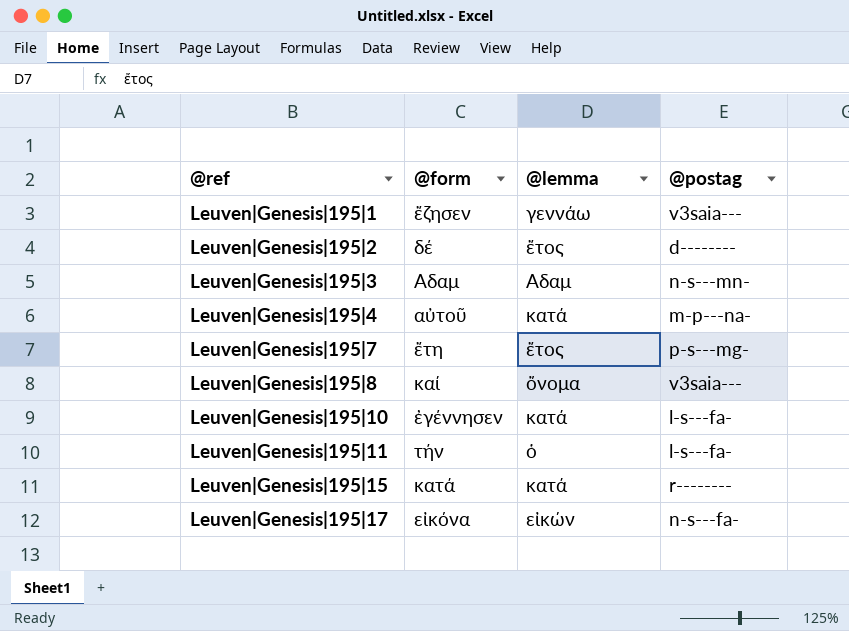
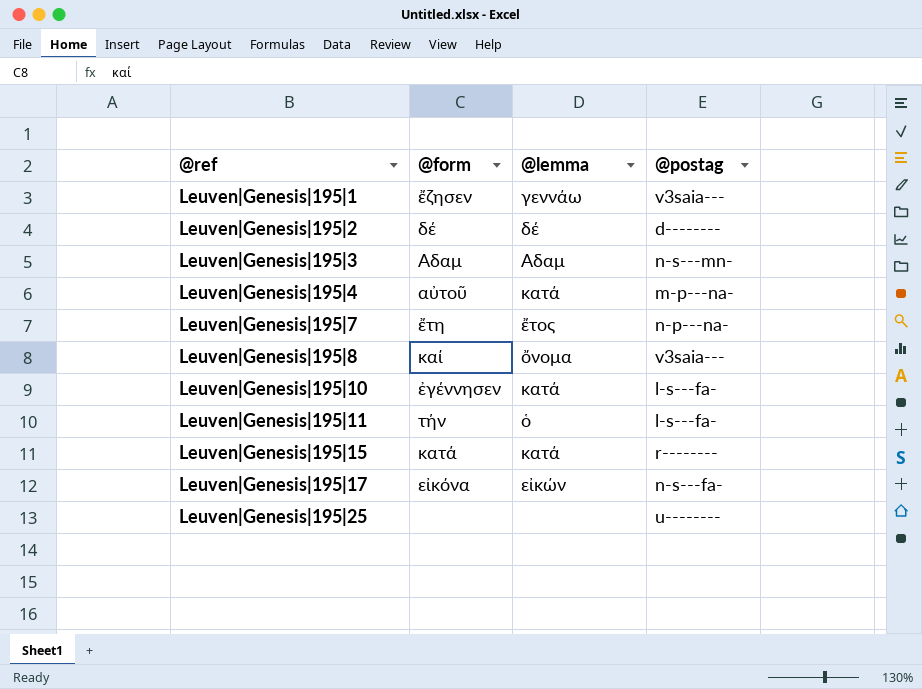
Leuven|Genesis|195|2 | @lemma: ἔτος -> δέ
Leuven|Genesis|195|7 | @postag: p-s---mg- -> n-p---na-
row Leuven|Genesis|195|25: none -> none | none | u--------

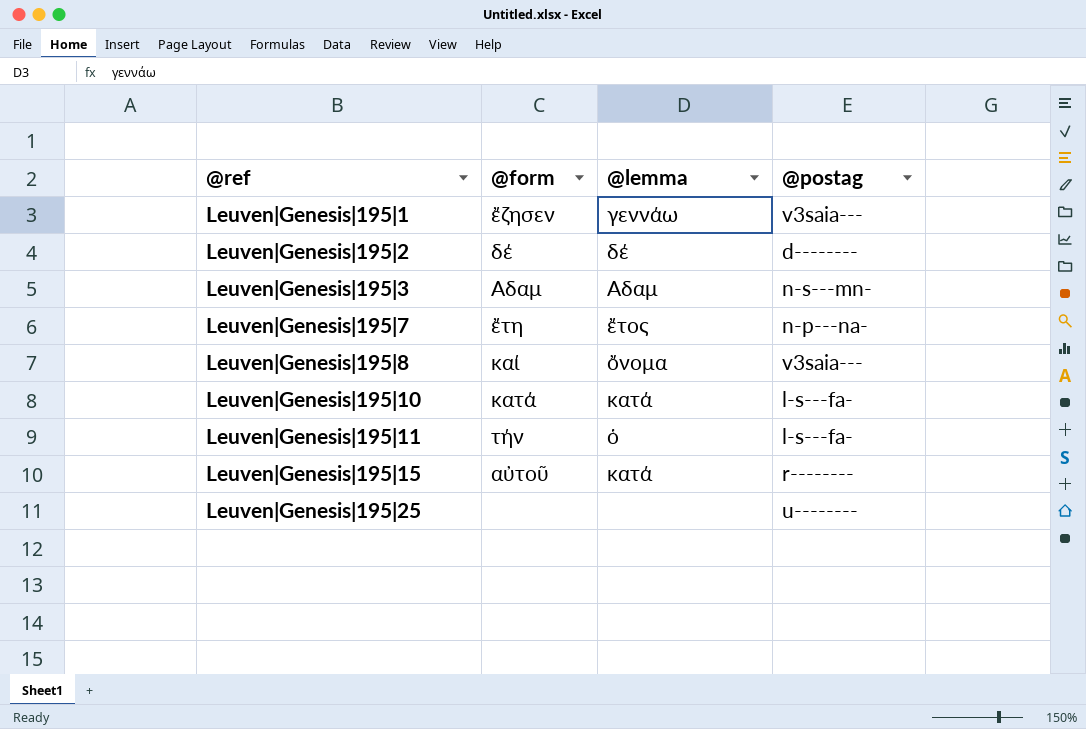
row Leuven|Genesis|195|4: αὐτοῦ | κατά | m-p---na- -> none
row Leuven|Genesis|195|17: εἰκόνα | εἰκών | n-s---fa- -> none
Leuven|Genesis|195|10 | @form: ἐγέννησεν -> κατά
Leuven|Genesis|195|15 | @form: κατά -> αὐτοῦ

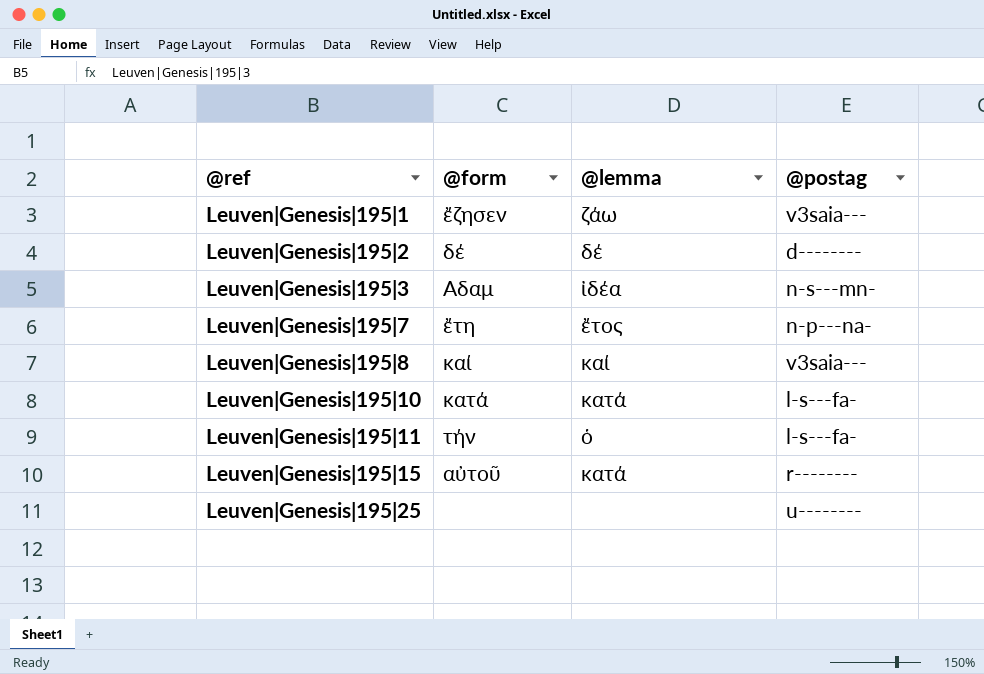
Leuven|Genesis|195|1 | @lemma: γεννάω -> ζάω
Leuven|Genesis|195|3 | @lemma: Αδαμ -> ἰδέα
Leuven|Genesis|195|8 | @lemma: ὄνομα -> καί

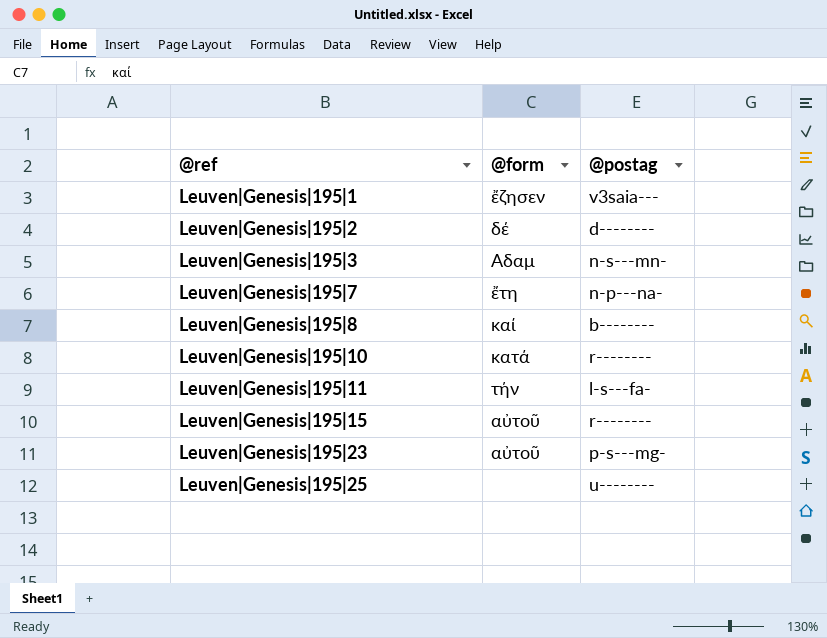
column @lemma | position: 3 -> none
Leuven|Genesis|195|8 | @postag: v3saia--- -> b--------
Leuven|Genesis|195|10 | @postag: l-s---fa- -> r--------
row Leuven|Genesis|195|23: none -> αὐτοῦ | p-s---mg-

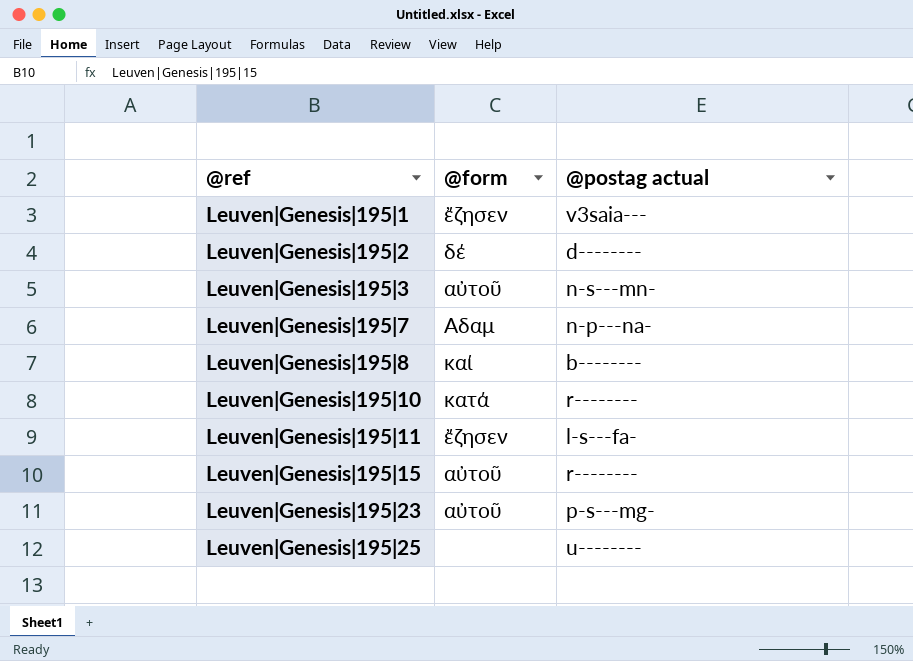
column name: @postag -> @postag actual
Leuven|Genesis|195|3 | @form: Αδαμ -> αὐτοῦ
Leuven|Genesis|195|7 | @form: ἔτη -> Αδαμ
Leuven|Genesis|195|11 | @form: τήν -> ἔζησεν

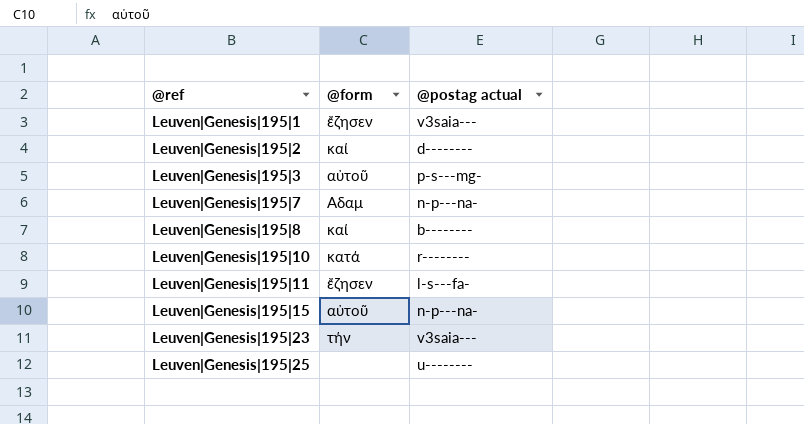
Leuven|Genesis|195|2 | @form: δέ -> καί
Leuven|Genesis|195|3 | @postag actual: n-s---mn- -> p-s---mg-
Leuven|Genesis|195|15 | @postag actual: r-------- -> n-p---na-
Leuven|Genesis|195|23 | @form: αὐτοῦ -> τήν
Leuven|Genesis|195|23 | @postag actual: p-s---mg- -> v3saia---

